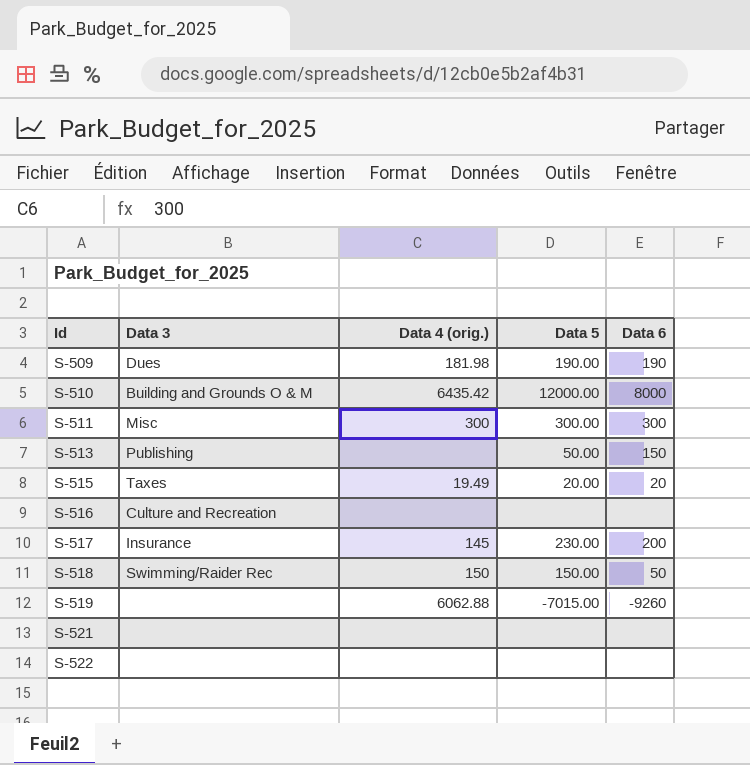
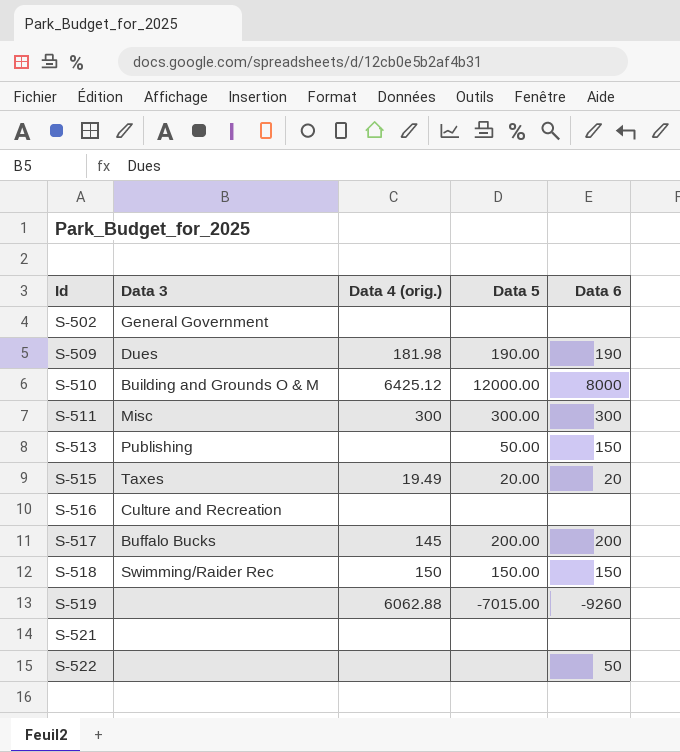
row S-502: none -> General Government | none | none | none
S-510 | Data 4 (orig.): 6435.42 -> 6425.12
S-517 | Data 3: Insurance -> Buffalo Bucks
S-517 | Data 5: 230.00 -> 200.00
S-518 | Data 6: 50 -> 150
S-522 | Data 6: none -> 50

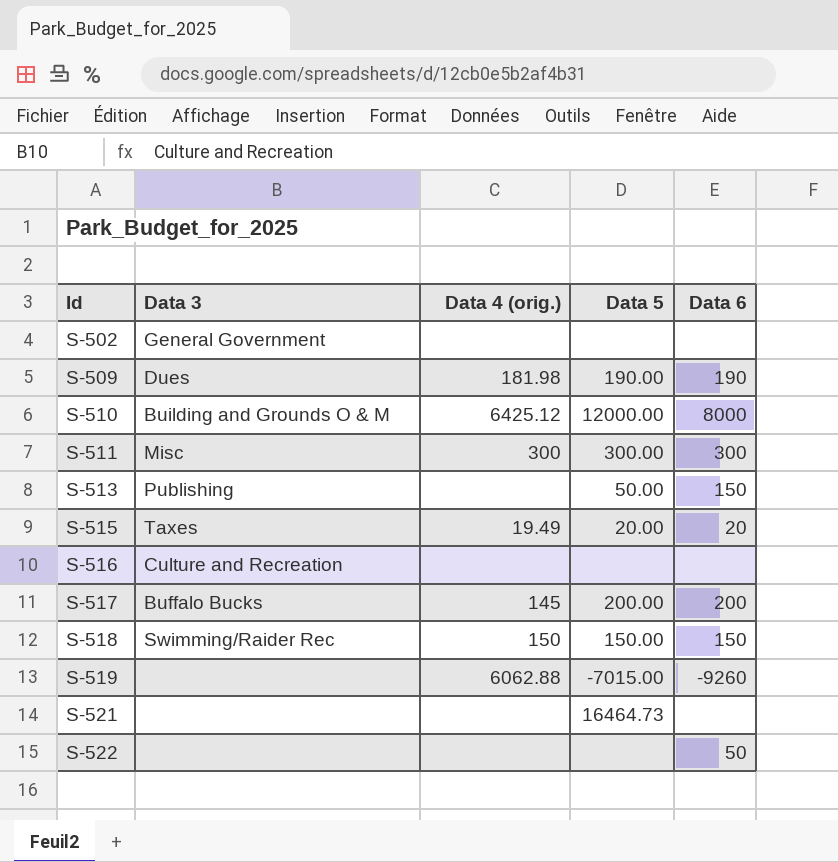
S-521 | Data 5: none -> 16464.73

